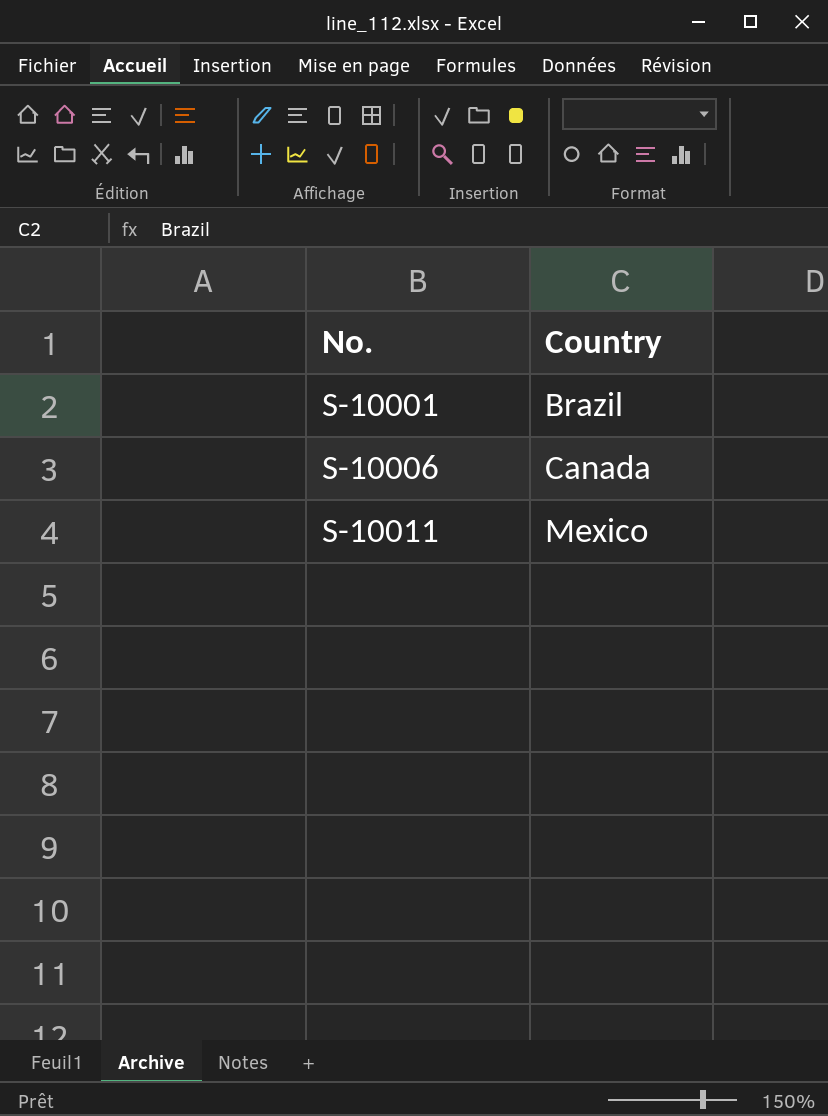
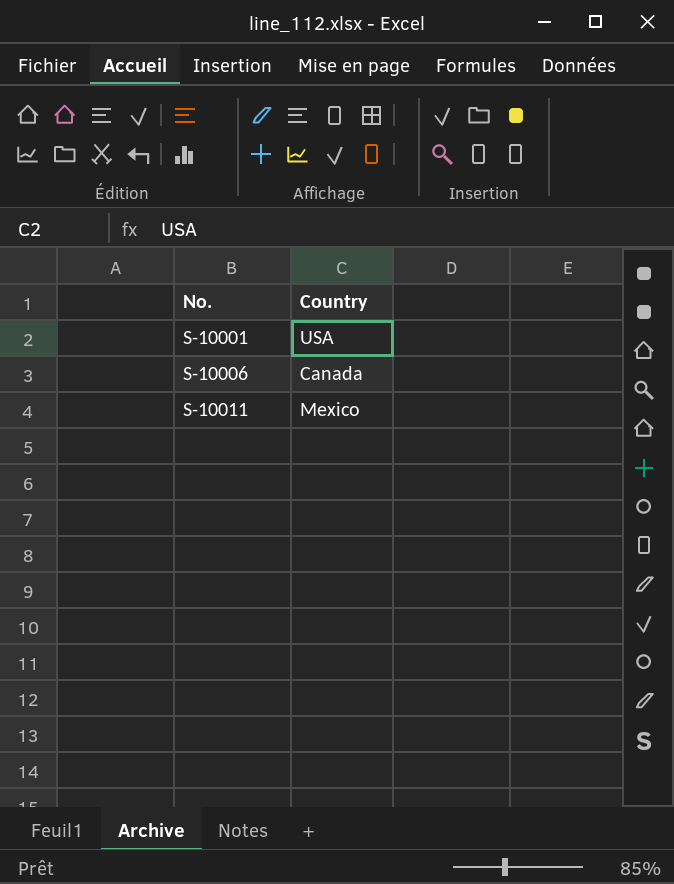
S-10001 | Country: Brazil -> USA

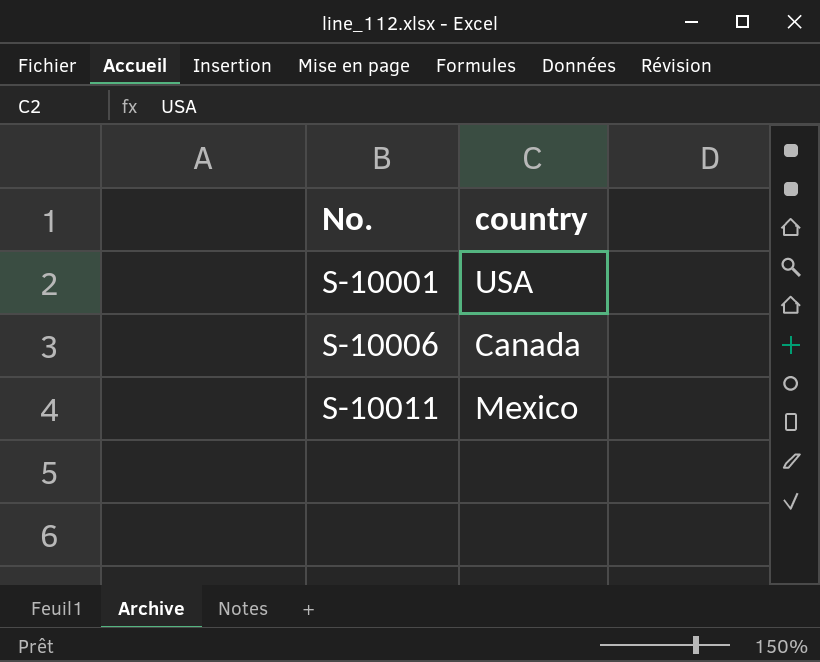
column name: Country -> country

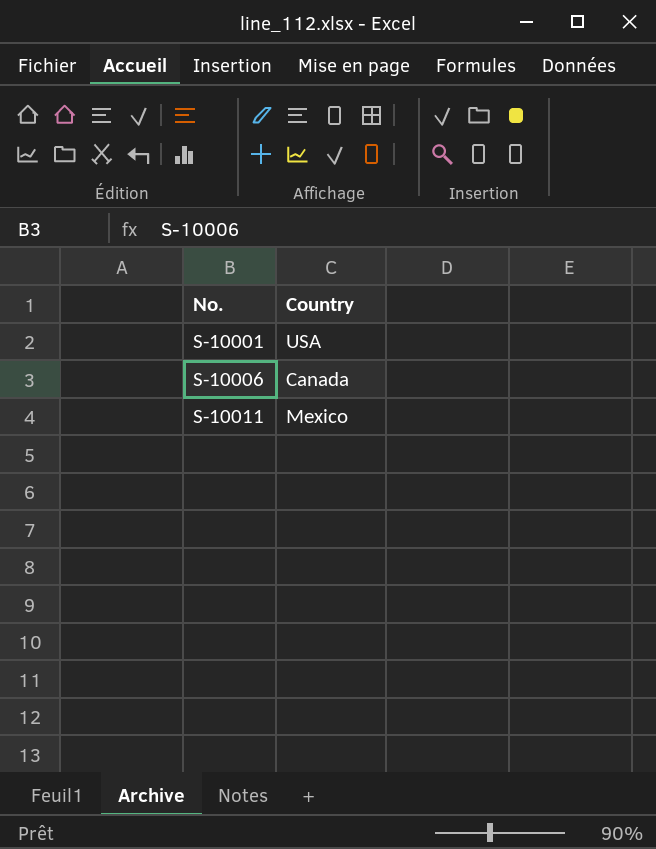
column name: country -> Country

